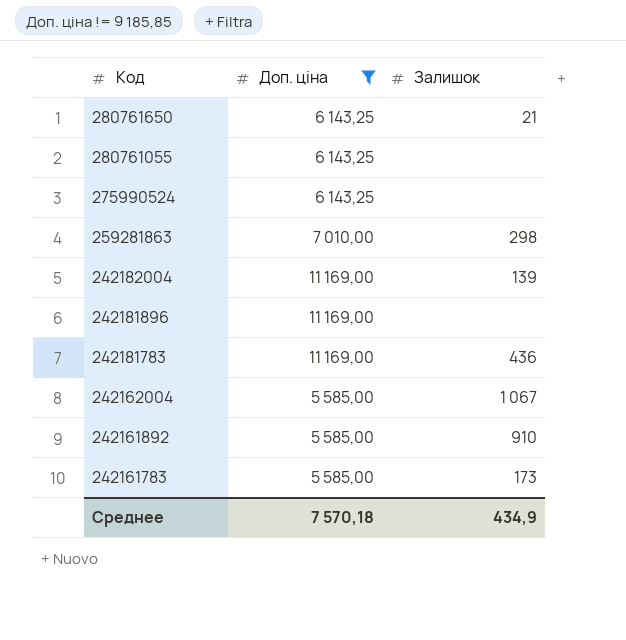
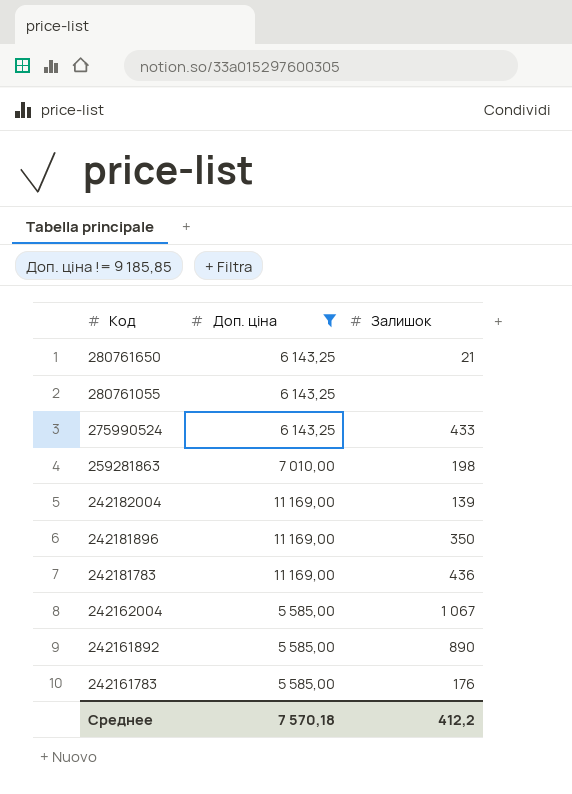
275990524 | Залишок: none -> 433
259281863 | Залишок: 298 -> 198
242181896 | Залишок: none -> 350
242161892 | Залишок: 910 -> 890
242161783 | Залишок: 173 -> 176
Среднее | Залишок: 434,9 -> 412,2

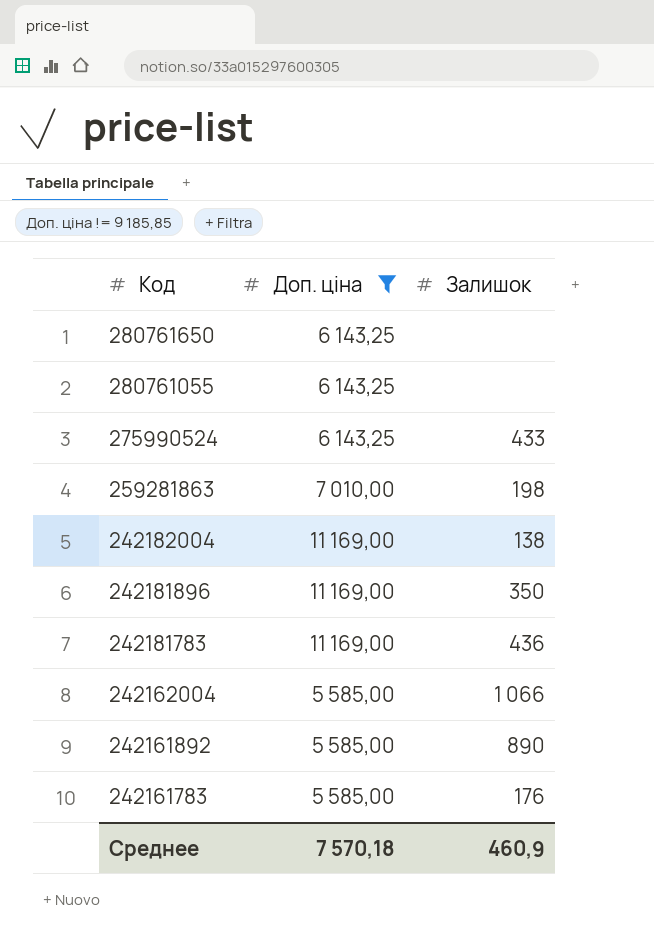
280761650 | Залишок: 21 -> none
242182004 | Залишок: 139 -> 138
242162004 | Залишок: 1 067 -> 1 066
Среднее | Залишок: 412,2 -> 460,9

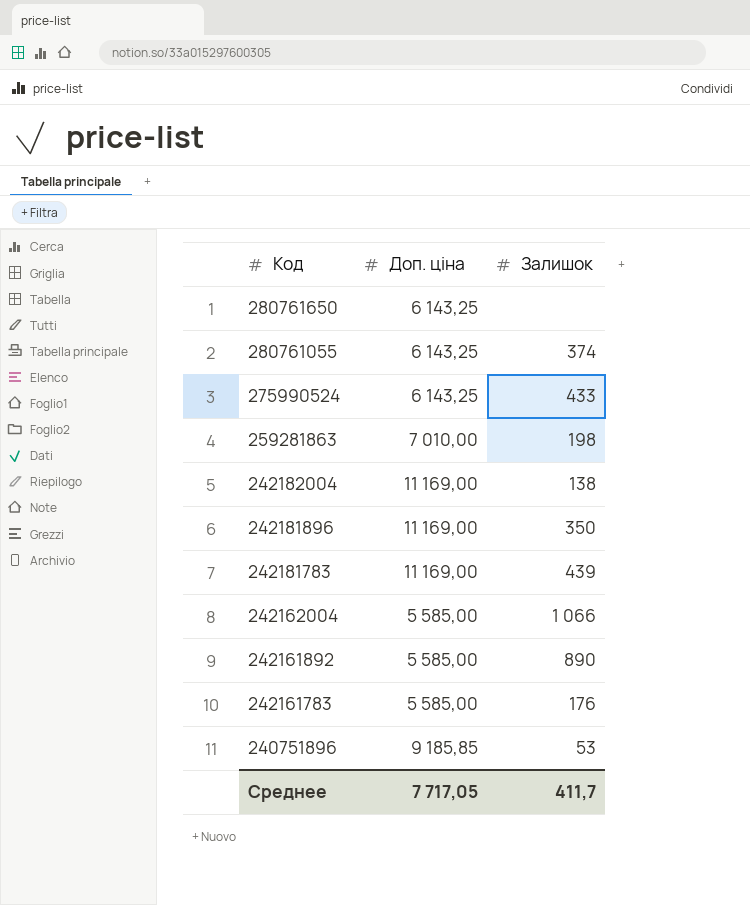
filter: Доп. ціна != 9 185,85 -> none
280761055 | Залишок: none -> 374
242181783 | Залишок: 436 -> 439
Среднее | Доп. ціна: 7 570,18 -> 7 717,05
Среднее | Залишок: 460,9 -> 411,7

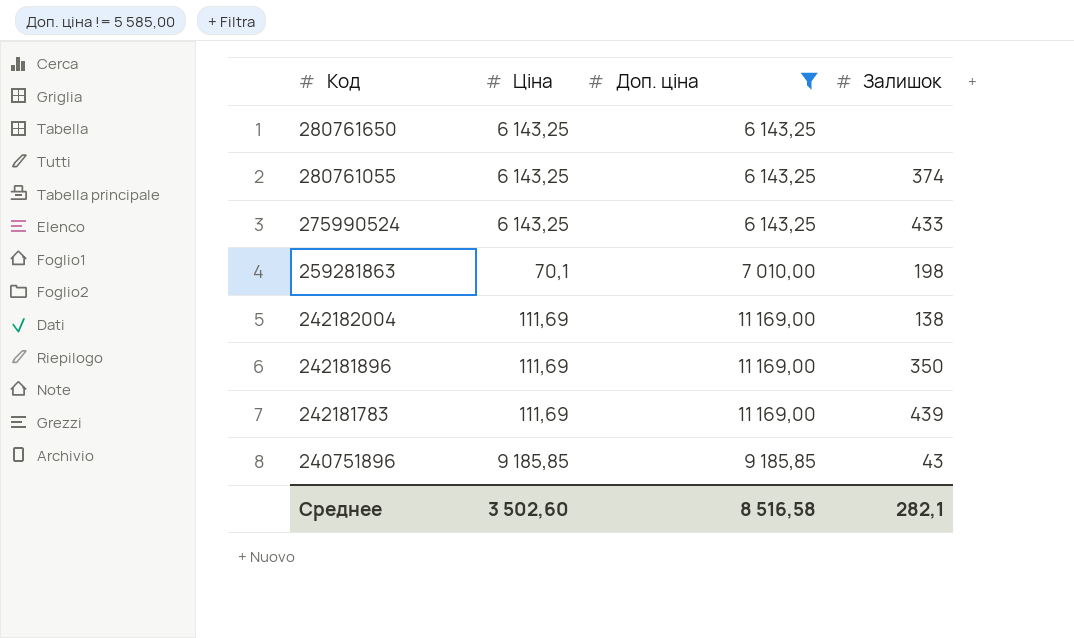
filter: none -> Доп. ціна != 5 585,00
column Ціна | position: none -> 2
240751896 | Залишок: 53 -> 43
Среднее | Доп. ціна: 7 717,05 -> 8 516,58
Среднее | Залишок: 411,7 -> 282,1

